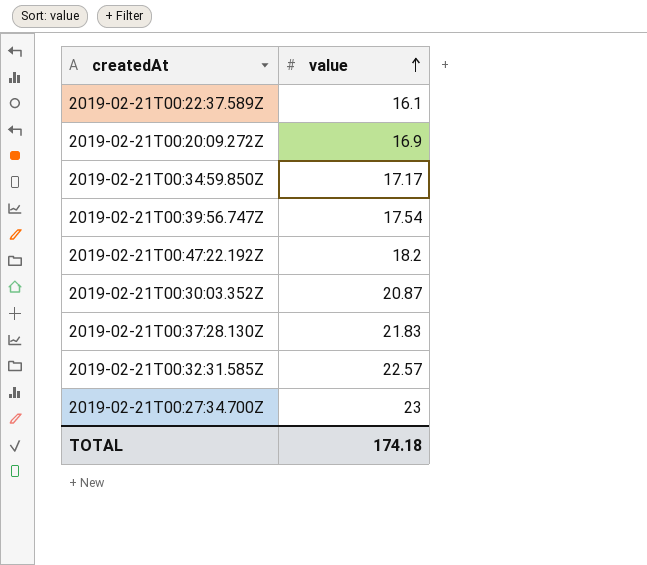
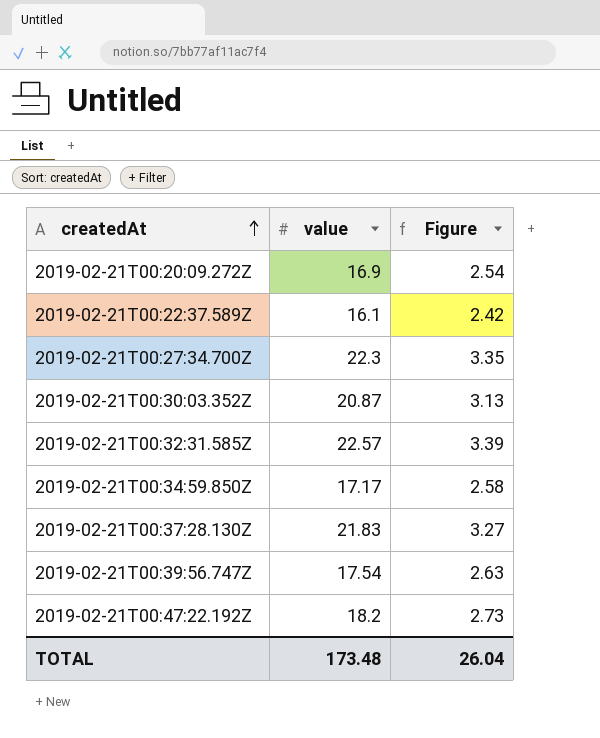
row order: value ascending -> createdAt ascending
column Figure | formula: none -> [value] * 0.15
2019-02-21T00:27:34.700Z | value: 23 -> 22.3
TOTAL | value: 174.18 -> 173.48

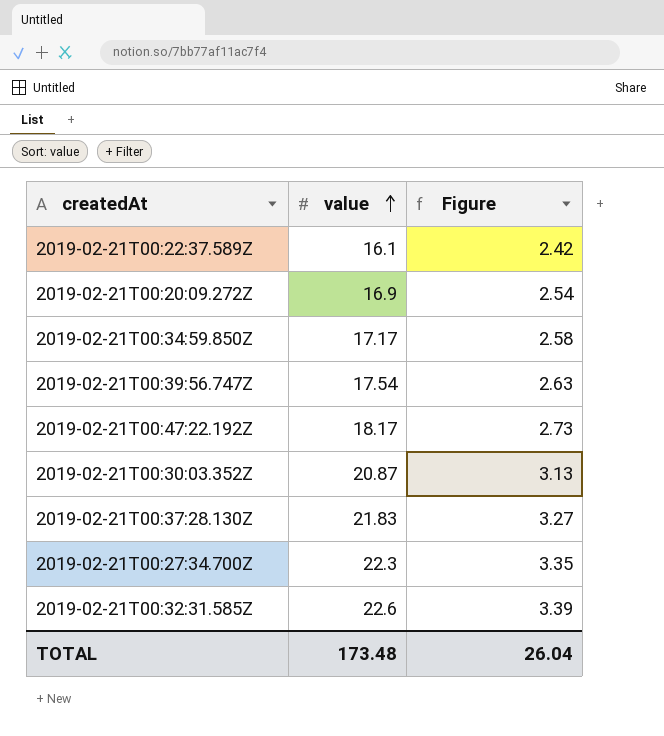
row order: createdAt ascending -> value ascending
2019-02-21T00:47:22.192Z | value: 18.2 -> 18.17
2019-02-21T00:32:31.585Z | value: 22.57 -> 22.6

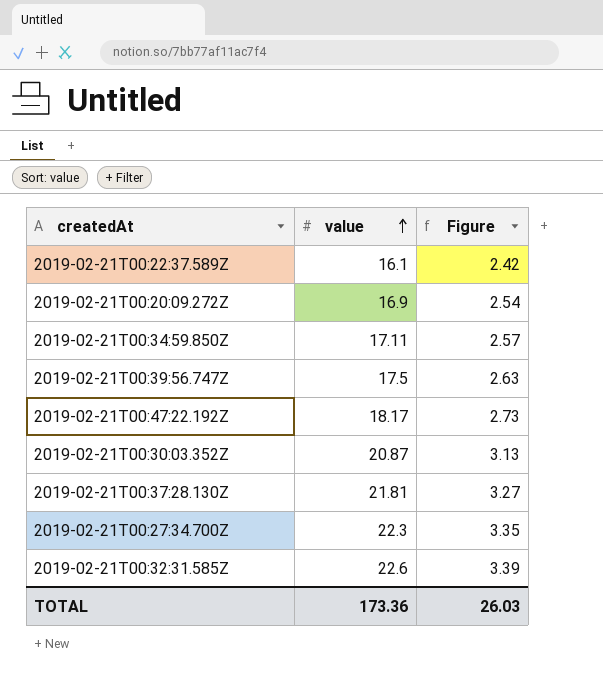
2019-02-21T00:34:59.850Z | value: 17.17 -> 17.11
2019-02-21T00:34:59.850Z | Figure: 2.58 -> 2.57
2019-02-21T00:39:56.747Z | value: 17.54 -> 17.5
2019-02-21T00:37:28.130Z | value: 21.83 -> 21.81
TOTAL | value: 173.48 -> 173.36
TOTAL | Figure: 26.04 -> 26.03

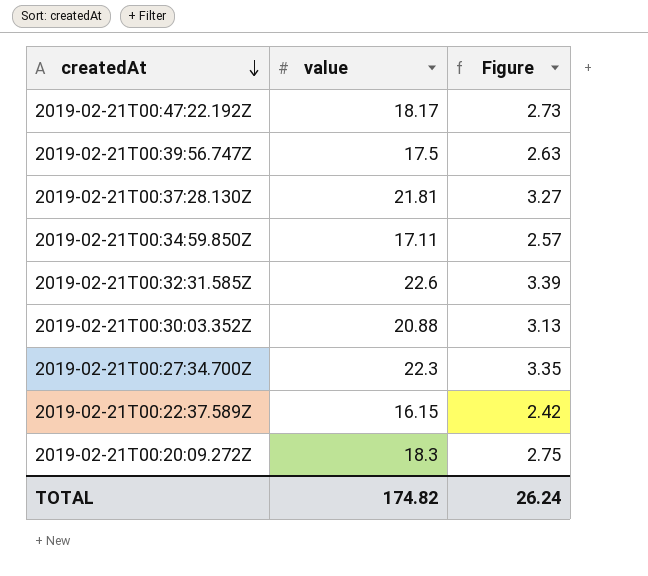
row order: value ascending -> createdAt descending
2019-02-21T00:30:03.352Z | value: 20.87 -> 20.88
2019-02-21T00:22:37.589Z | value: 16.1 -> 16.15
2019-02-21T00:20:09.272Z | value: 16.9 -> 18.3
2019-02-21T00:20:09.272Z | Figure: 2.54 -> 2.75
TOTAL | value: 173.36 -> 174.82
TOTAL | Figure: 26.03 -> 26.24

